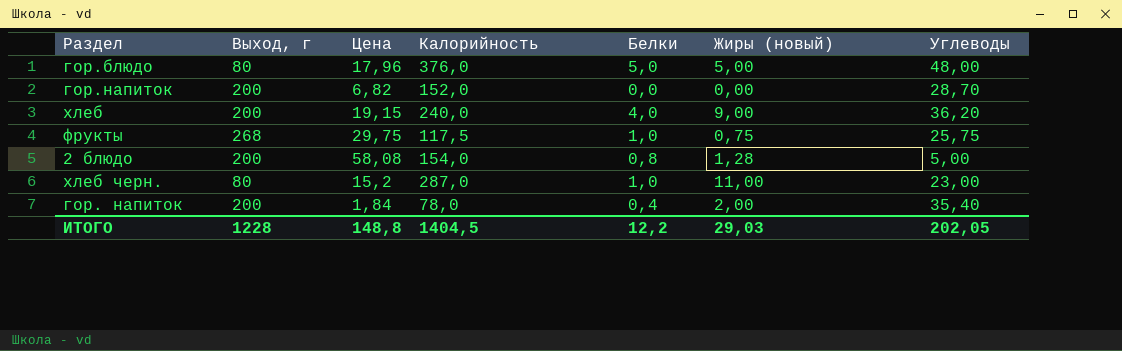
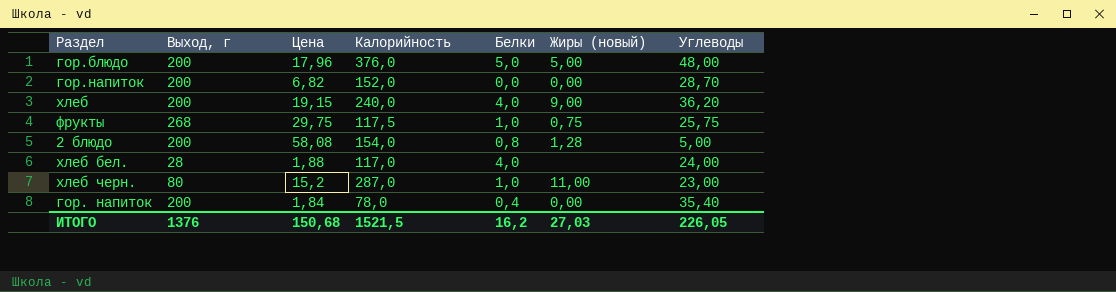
гор.блюдо | Выход, г: 80 -> 200
row хлеб бел.: none -> 28 | 1,88 | 117,0 | 4,0 | none | 24,00
гор. напиток | Жиры (новый): 2,00 -> 0,00
ИТОГО | Выход, г: 1228 -> 1376
ИТОГО | Цена: 148,8 -> 150,68
ИТОГО | Калорийность: 1404,5 -> 1521,5
ИТОГО | Белки: 12,2 -> 16,2
ИТОГО | Жиры (новый): 29,03 -> 27,03
ИТОГО | Углеводы: 202,05 -> 226,05

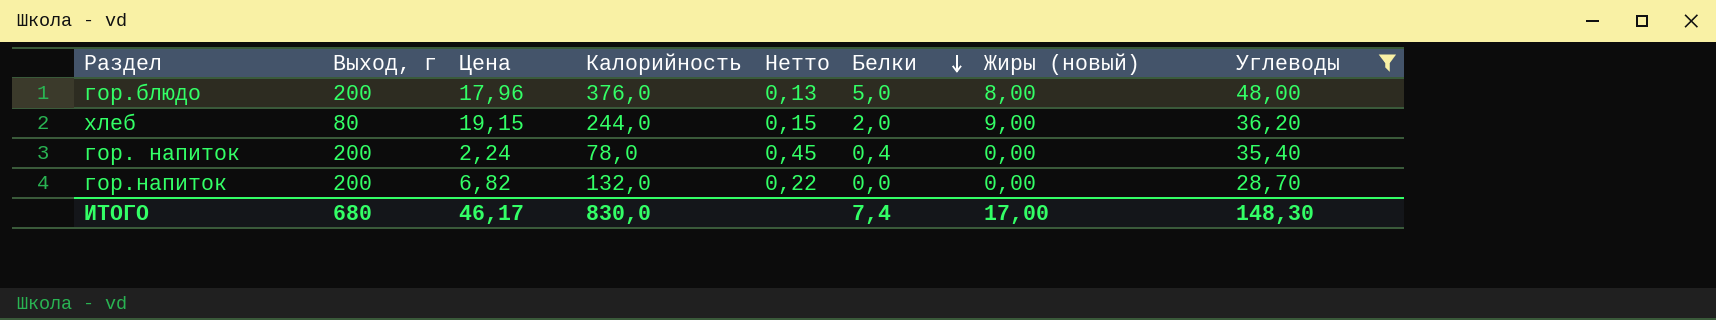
filter: none -> Углеводы >= 28,70
row order: none -> Белки descending
column Нетто | formula: none -> [Углеводы] / [Калорийность]
гор.блюдо | Жиры (новый): 5,00 -> 8,00
хлеб | Выход, г: 200 -> 80
хлеб | Калорийность: 240,0 -> 244,0
хлеб | Белки: 4,0 -> 2,0
гор. напиток | Цена: 1,84 -> 2,24
гор.напиток | Калорийность: 152,0 -> 132,0
ИТОГО | Выход, г: 1376 -> 680
ИТОГО | Цена: 150,68 -> 46,17
ИТОГО | Калорийность: 1521,5 -> 830,0
ИТОГО | Белки: 16,2 -> 7,4
ИТОГО | Жиры (новый): 27,03 -> 17,00
ИТОГО | Углеводы: 226,05 -> 148,30

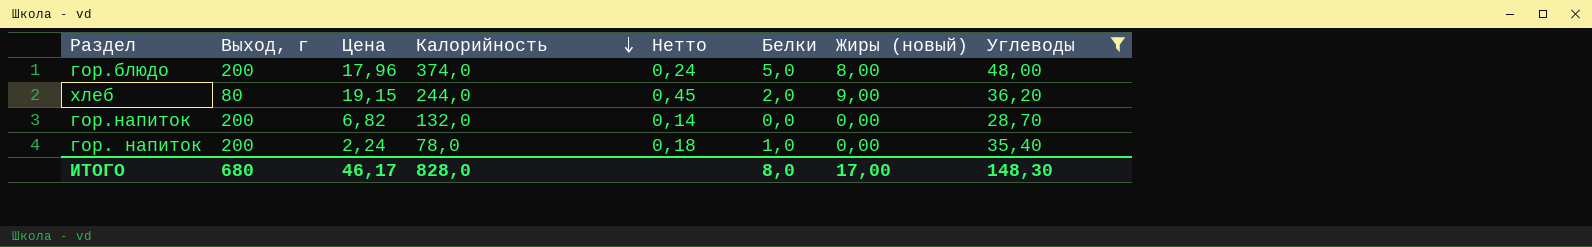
row order: Белки descending -> Калорийность descending
column Нетто | formula: [Углеводы] / [Калорийность] -> [Углеводы] / [Выход, г]
гор.блюдо | Калорийность: 376,0 -> 374,0
гор. напиток | Белки: 0,4 -> 1,0
ИТОГО | Калорийность: 830,0 -> 828,0
ИТОГО | Белки: 7,4 -> 8,0

